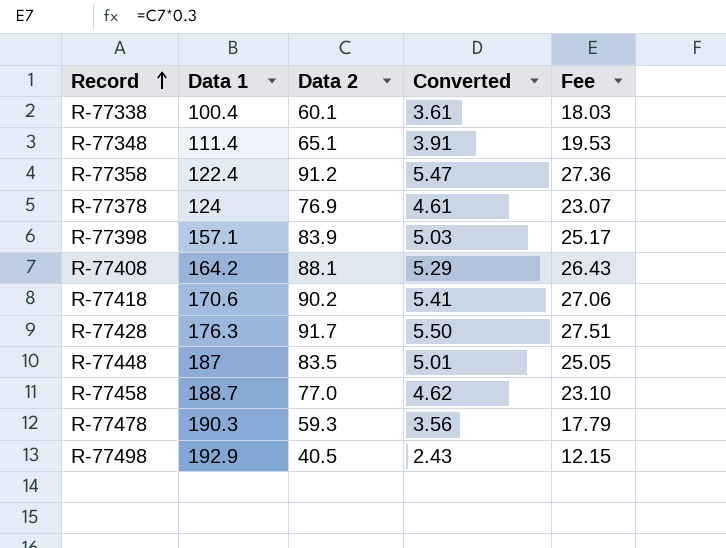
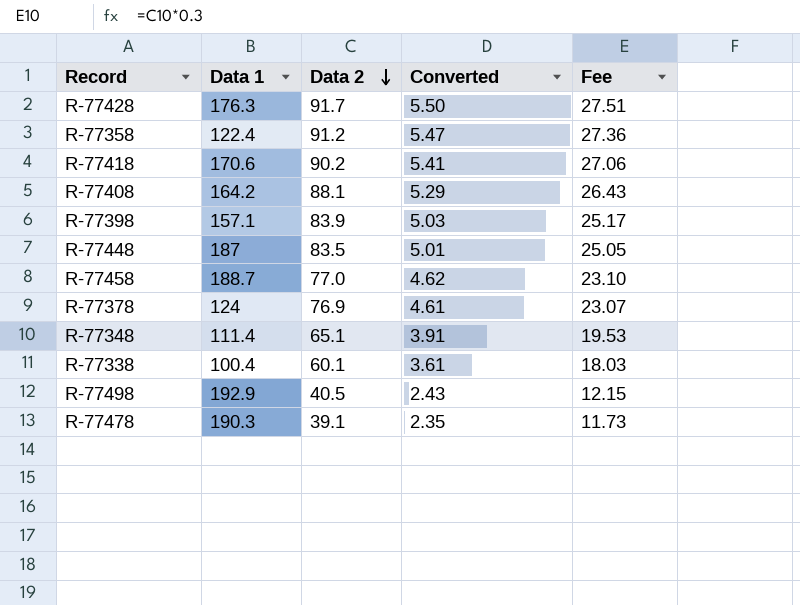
row order: Record ascending -> Data 2 descending
R-77478 | Data 2: 59.3 -> 39.1
R-77478 | Converted: 3.56 -> 2.35
R-77478 | Fee: 17.79 -> 11.73

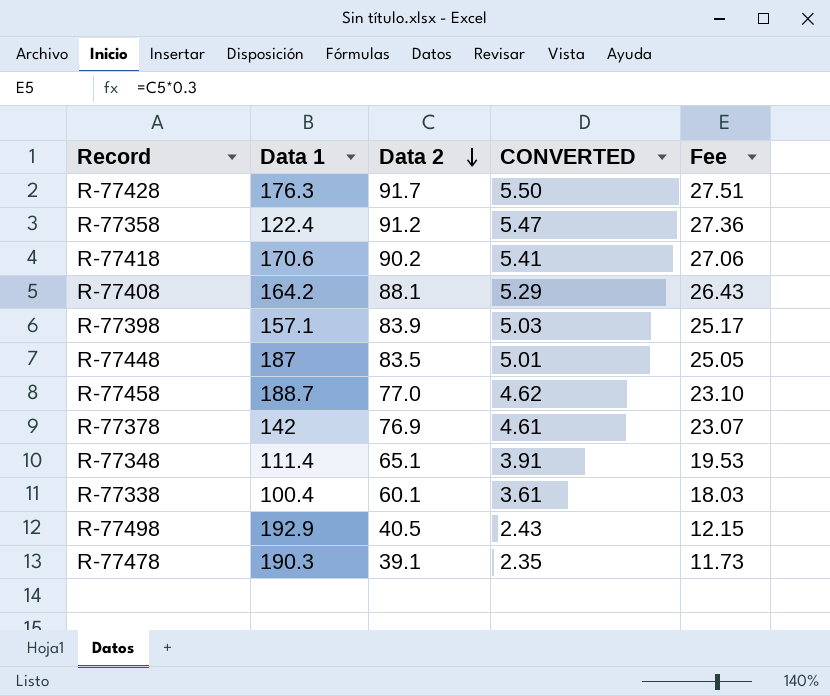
column name: Converted -> CONVERTED
R-77378 | Data 1: 124 -> 142

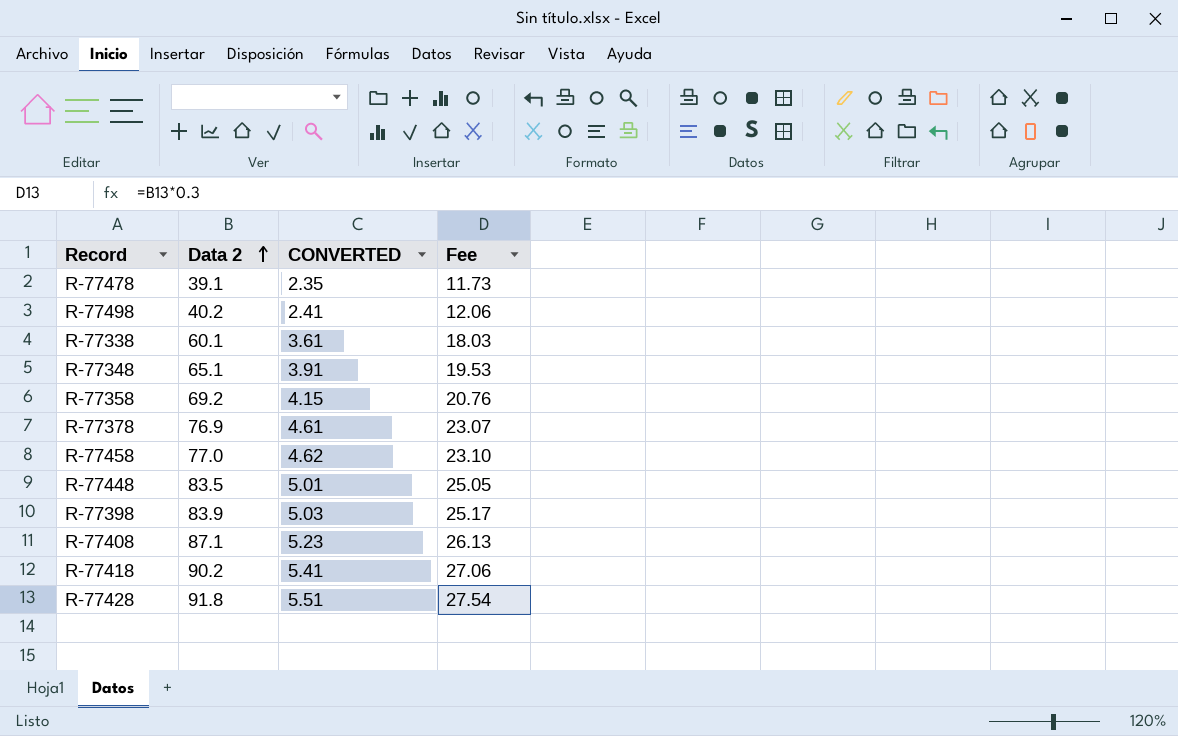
row order: Data 2 descending -> Data 2 ascending
column Data 1 | position: 2 -> none
R-77498 | Data 2: 40.5 -> 40.2
R-77498 | CONVERTED: 2.43 -> 2.41
R-77498 | Fee: 12.15 -> 12.06
R-77358 | Data 2: 91.2 -> 69.2
R-77358 | CONVERTED: 5.47 -> 4.15
R-77358 | Fee: 27.36 -> 20.76
R-77408 | Data 2: 88.1 -> 87.1
R-77408 | CONVERTED: 5.29 -> 5.23
R-77408 | Fee: 26.43 -> 26.13
R-77428 | Data 2: 91.7 -> 91.8
R-77428 | CONVERTED: 5.50 -> 5.51
R-77428 | Fee: 27.51 -> 27.54

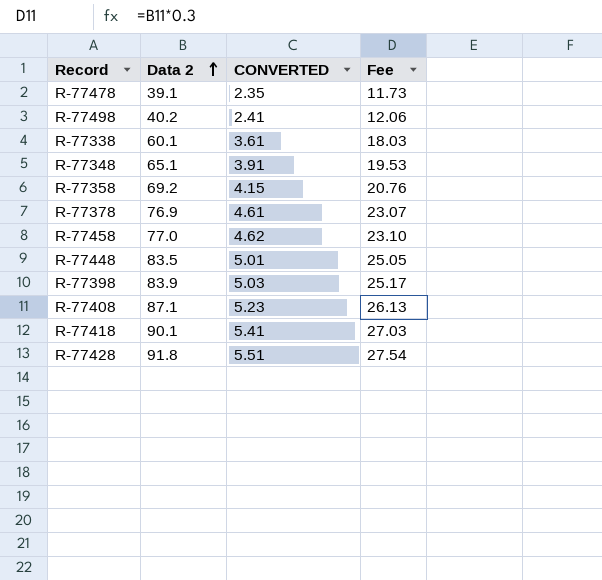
R-77418 | Data 2: 90.2 -> 90.1
R-77418 | Fee: 27.06 -> 27.03

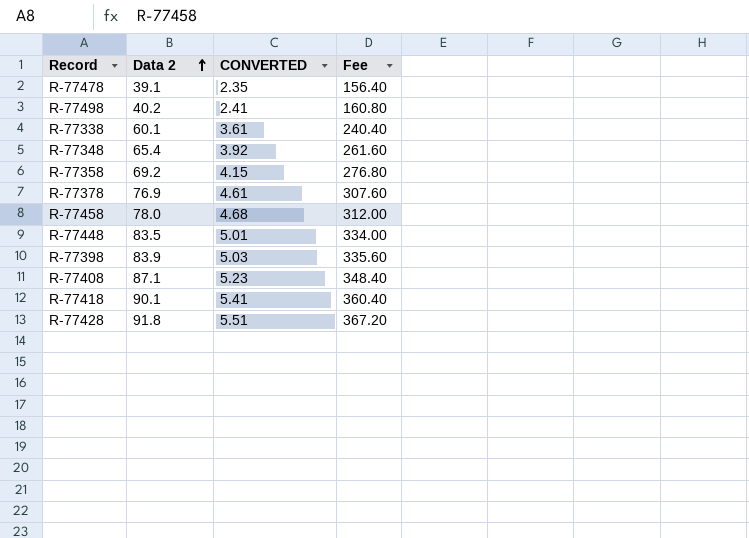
column Fee | formula: [Data 2] * 0.3 -> [Data 2] * 4
R-77348 | Data 2: 65.1 -> 65.4
R-77348 | CONVERTED: 3.91 -> 3.92
R-77458 | Data 2: 77.0 -> 78.0
R-77458 | CONVERTED: 4.62 -> 4.68

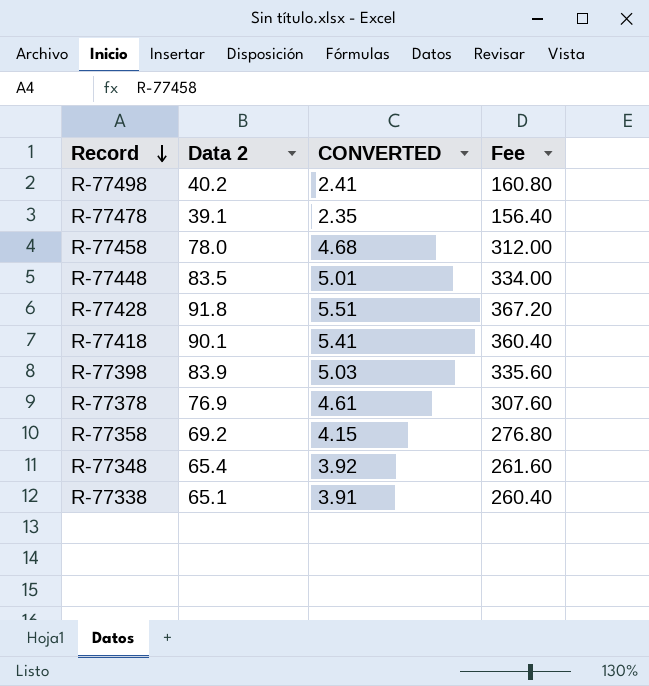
row order: Data 2 ascending -> Record descending
row R-77408: 87.1 | 5.23 | 348.40 -> none
R-77338 | Data 2: 60.1 -> 65.1
R-77338 | CONVERTED: 3.61 -> 3.91
R-77338 | Fee: 240.40 -> 260.40

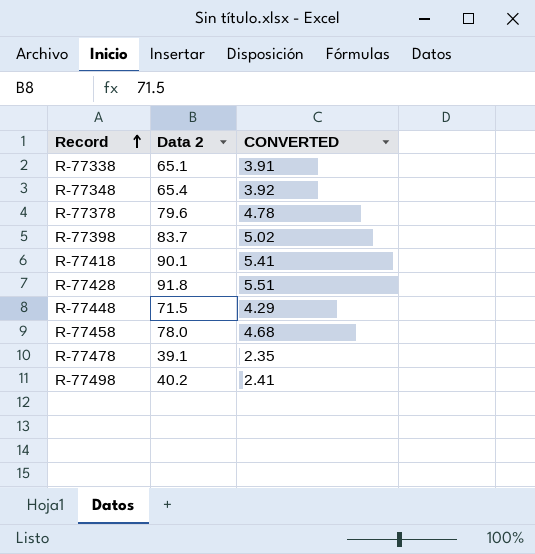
row order: Record descending -> Record ascending
column Fee | formula: [Data 2] * 4 -> none
row R-77358: 69.2 | 4.15 | 276.80 -> none
R-77378 | Data 2: 76.9 -> 79.6
R-77378 | CONVERTED: 4.61 -> 4.78
R-77398 | Data 2: 83.9 -> 83.7
R-77398 | CONVERTED: 5.03 -> 5.02
R-77448 | Data 2: 83.5 -> 71.5
R-77448 | CONVERTED: 5.01 -> 4.29

